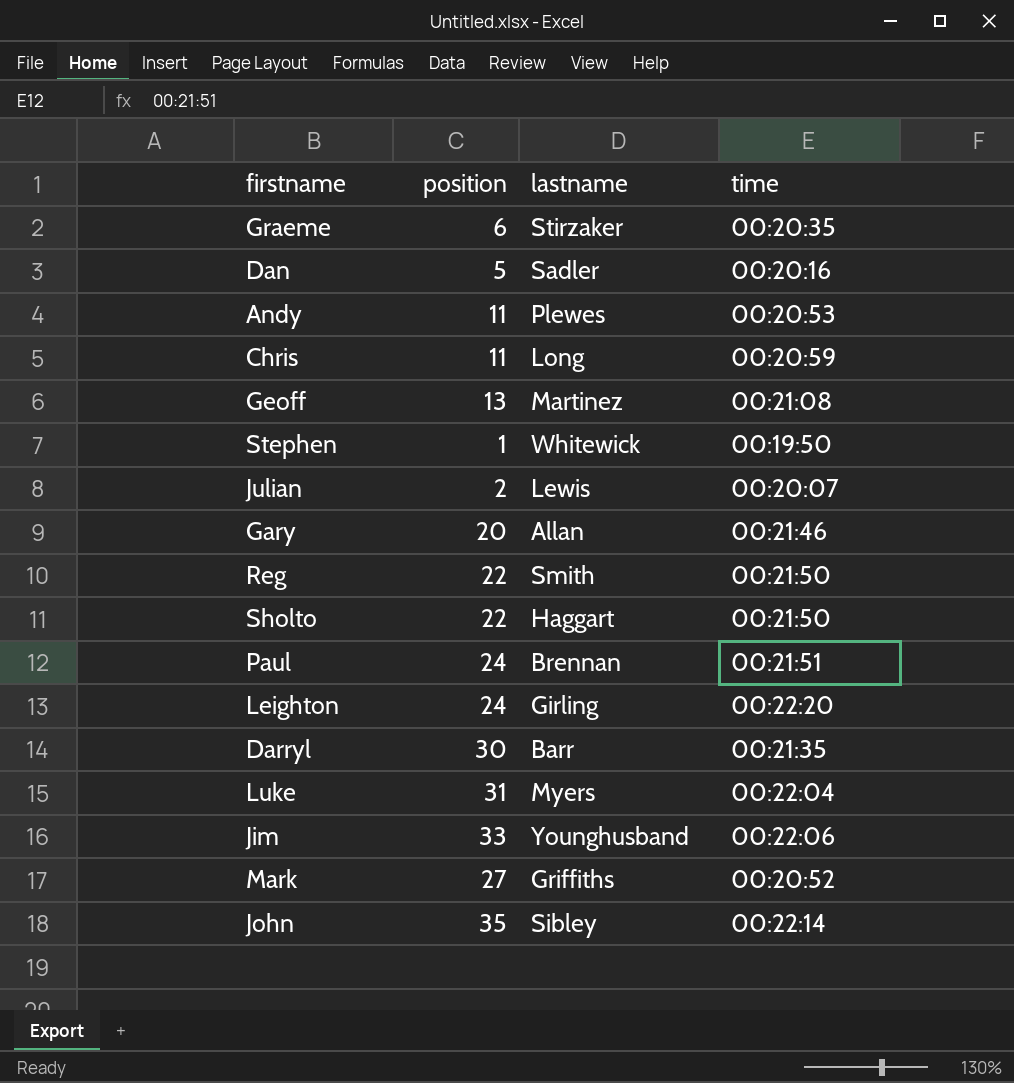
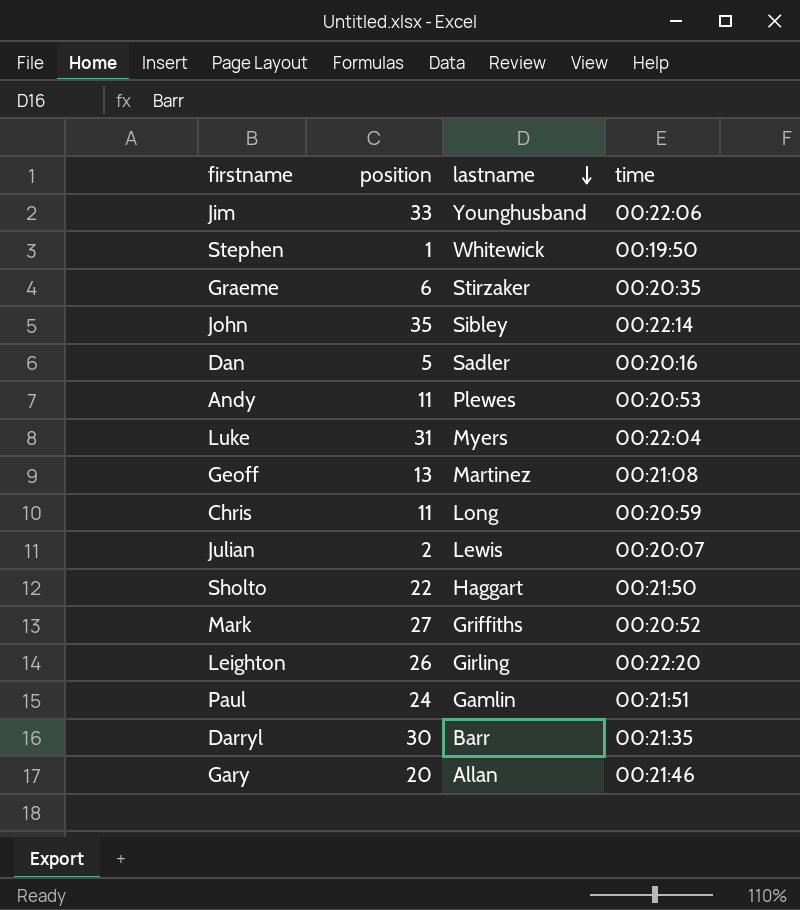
row order: none -> lastname descending
row Reg: 22 | Smith | 00:21:50 -> none
Leighton | position: 24 -> 26
Paul | lastname: Brennan -> Gamlin

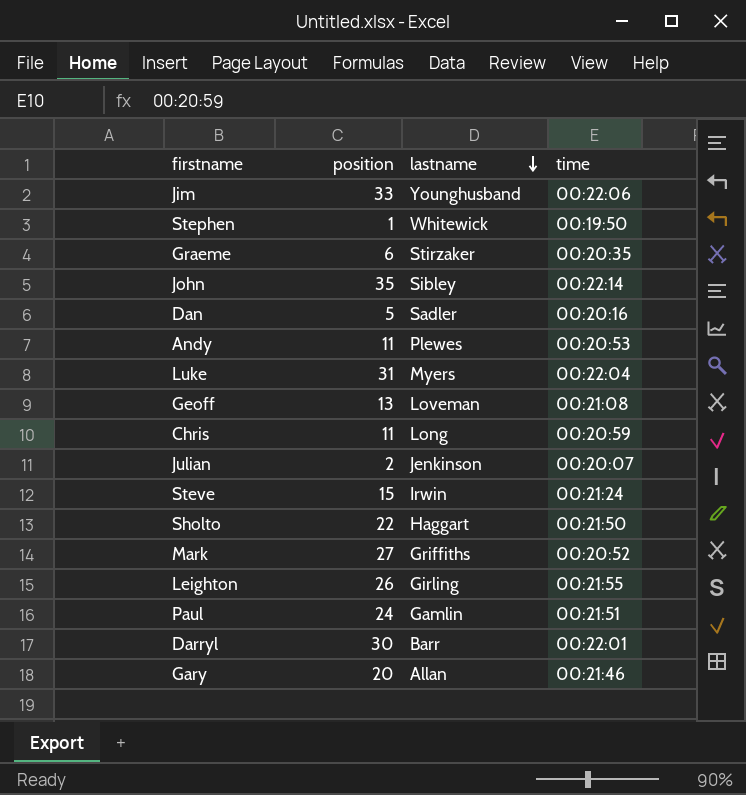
Geoff | lastname: Martinez -> Loveman
Julian | lastname: Lewis -> Jenkinson
row Steve: none -> 15 | Irwin | 00:21:24
Leighton | time: 00:22:20 -> 00:21:55
Darryl | time: 00:21:35 -> 00:22:01

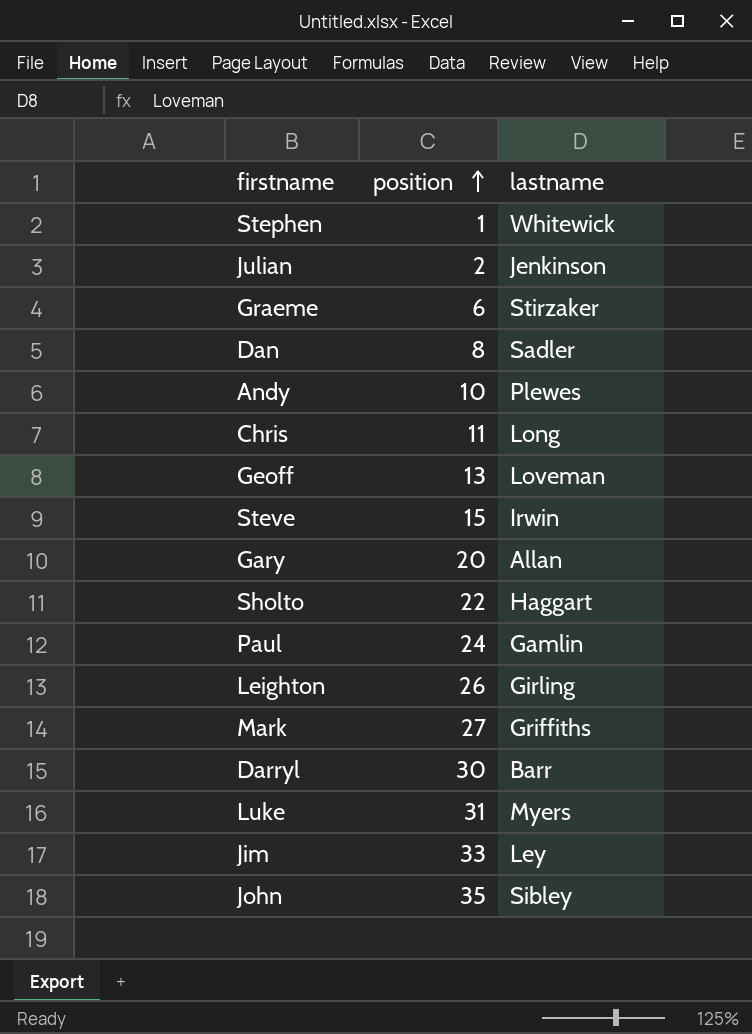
row order: lastname descending -> position ascending
column time | position: 4 -> none
Dan | position: 5 -> 8
Andy | position: 11 -> 10
Jim | lastname: Younghusband -> Ley

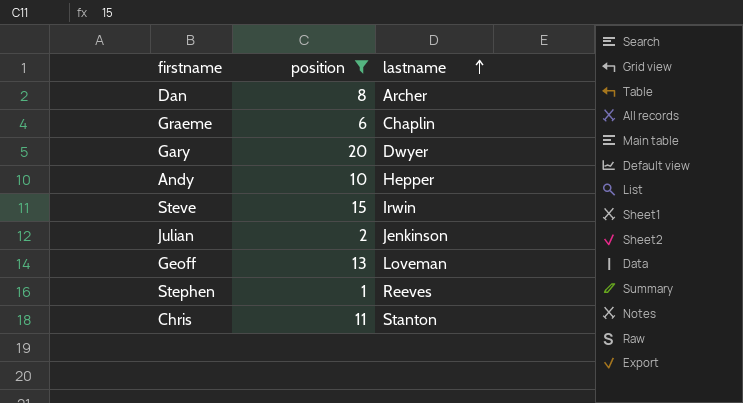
filter: none -> position <= 20
row order: position ascending -> lastname ascending
Dan | lastname: Sadler -> Archer
Graeme | lastname: Stirzaker -> Chaplin
Gary | lastname: Allan -> Dwyer
Andy | lastname: Plewes -> Hepper
Stephen | lastname: Whitewick -> Reeves
Chris | lastname: Long -> Stanton

